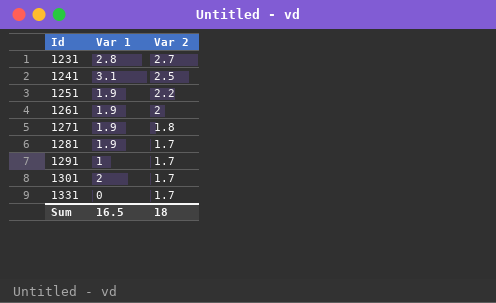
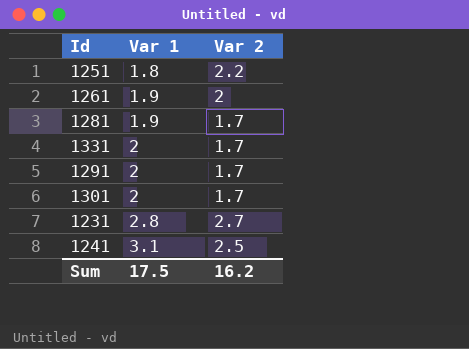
row order: Id ascending -> Var 1 ascending
row 1271: 1.9 | 1.8 -> none
1251 | Var 1: 1.9 -> 1.8
1331 | Var 1: 0 -> 2
1291 | Var 1: 1 -> 2
Sum | Var 1: 16.5 -> 17.5
Sum | Var 2: 18 -> 16.2

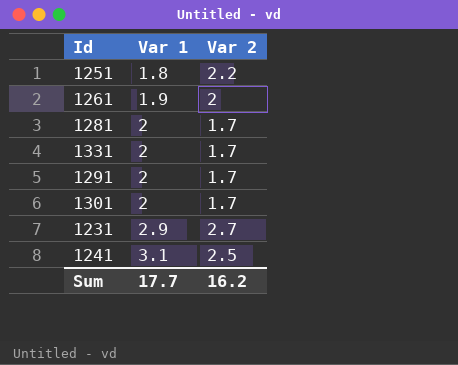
1281 | Var 1: 1.9 -> 2
1231 | Var 1: 2.8 -> 2.9
Sum | Var 1: 17.5 -> 17.7

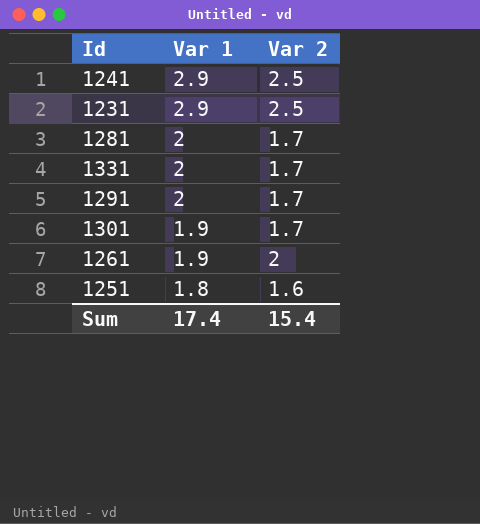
row order: Var 1 ascending -> Var 1 descending
1241 | Var 1: 3.1 -> 2.9
1231 | Var 2: 2.7 -> 2.5
1301 | Var 1: 2 -> 1.9
1251 | Var 2: 2.2 -> 1.6
Sum | Var 1: 17.7 -> 17.4
Sum | Var 2: 16.2 -> 15.4

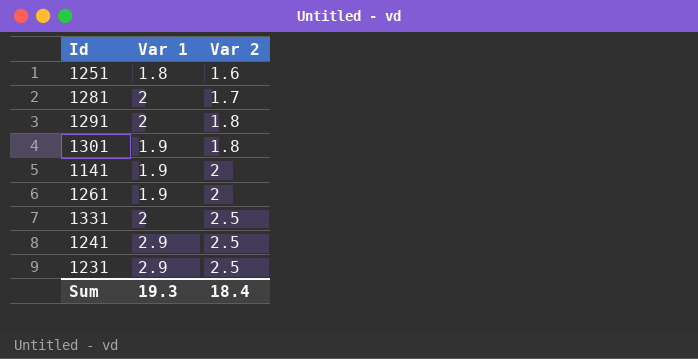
row order: Var 1 descending -> Var 2 ascending
1291 | Var 2: 1.7 -> 1.8
1301 | Var 2: 1.7 -> 1.8
row 1141: none -> 1.9 | 2
1331 | Var 2: 1.7 -> 2.5
Sum | Var 1: 17.4 -> 19.3
Sum | Var 2: 15.4 -> 18.4

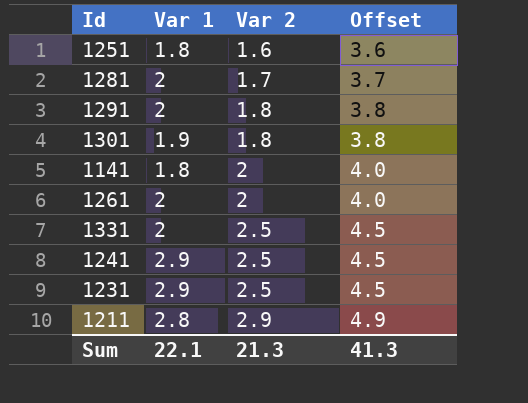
column Offset | formula: none -> [Var 2] + 2
1141 | Var 1: 1.9 -> 1.8
1261 | Var 1: 1.9 -> 2
row 1211: none -> 2.8 | 2.9 | 4.9
Sum | Var 1: 19.3 -> 22.1
Sum | Var 2: 18.4 -> 21.3

